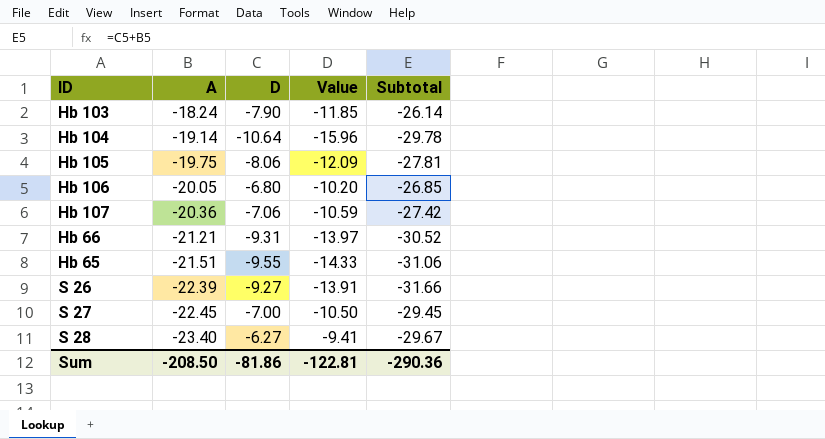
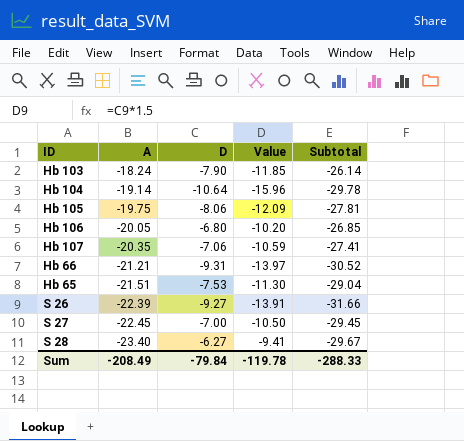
Hb 107 | A: -20.36 -> -20.35
Hb 107 | Subtotal: -27.42 -> -27.41
Hb 65 | D: -9.55 -> -7.53
Hb 65 | Value: -14.33 -> -11.30
Hb 65 | Subtotal: -31.06 -> -29.04
Sum | A: -208.50 -> -208.49
Sum | D: -81.86 -> -79.84
Sum | Value: -122.81 -> -119.78
Sum | Subtotal: -290.36 -> -288.33

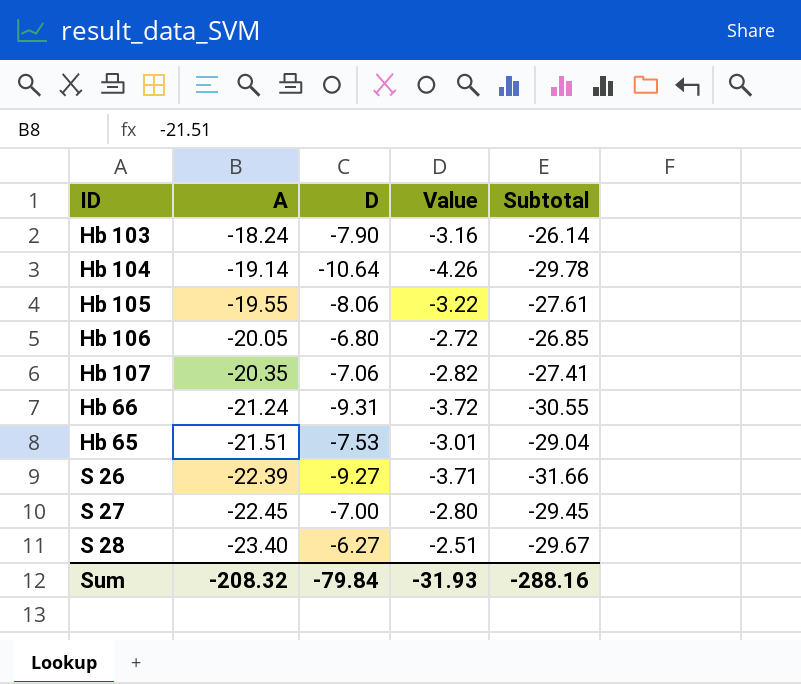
column Value | formula: [D] * 1.5 -> [D] * 0.4
Hb 105 | A: -19.75 -> -19.55
Hb 105 | Subtotal: -27.81 -> -27.61
Hb 66 | A: -21.21 -> -21.24
Hb 66 | Subtotal: -30.52 -> -30.55
Sum | A: -208.49 -> -208.32
Sum | Value: -119.78 -> -31.93
Sum | Subtotal: -288.33 -> -288.16

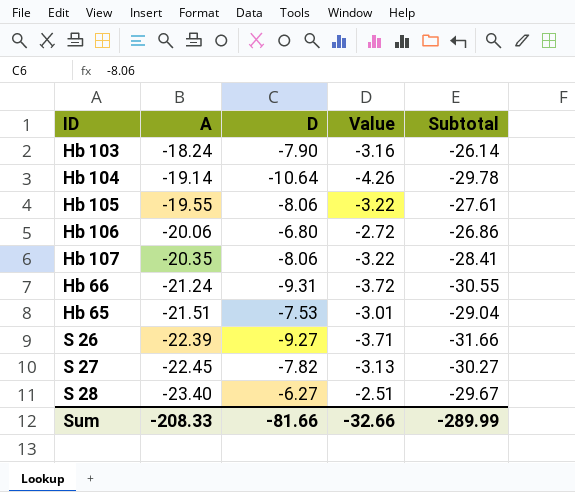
Hb 106 | A: -20.05 -> -20.06
Hb 106 | Subtotal: -26.85 -> -26.86
Hb 107 | D: -7.06 -> -8.06
Hb 107 | Value: -2.82 -> -3.22
Hb 107 | Subtotal: -27.41 -> -28.41
S 27 | D: -7.00 -> -7.82
S 27 | Value: -2.80 -> -3.13
S 27 | Subtotal: -29.45 -> -30.27
Sum | A: -208.32 -> -208.33
Sum | D: -79.84 -> -81.66
Sum | Value: -31.93 -> -32.66
Sum | Subtotal: -288.16 -> -289.99

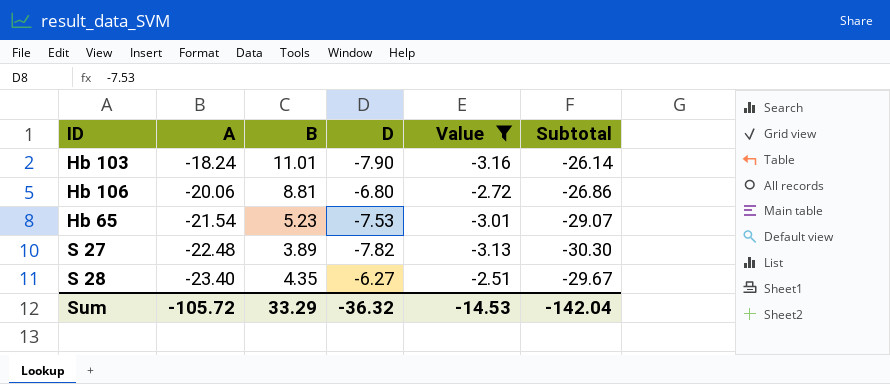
filter: none -> Value >= -3.16
column B | position: none -> 3
Hb 65 | A: -21.51 -> -21.54
Hb 65 | Subtotal: -29.04 -> -29.07
S 27 | A: -22.45 -> -22.48
S 27 | Subtotal: -30.27 -> -30.30
Sum | A: -208.33 -> -105.72
Sum | D: -81.66 -> -36.32
Sum | Value: -32.66 -> -14.53
Sum | Subtotal: -289.99 -> -142.04

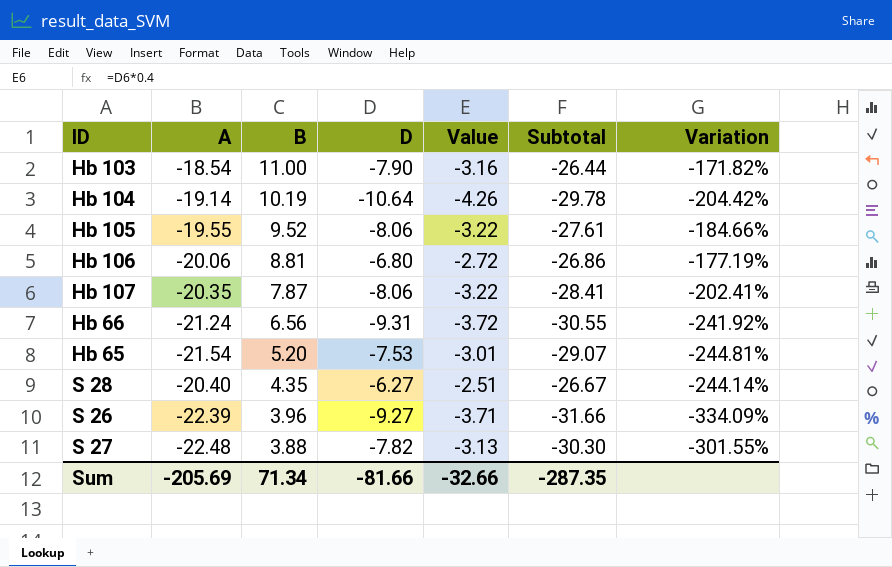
filter: Value >= -3.16 -> none
row order: A descending -> B descending
column Variation | formula: none -> ([D] - [B]) / [B]
Hb 103 | A: -18.24 -> -18.54
Hb 103 | B: 11.01 -> 11.00
Hb 103 | Subtotal: -26.14 -> -26.44
Hb 65 | B: 5.23 -> 5.20
S 28 | A: -23.40 -> -20.40
S 28 | Subtotal: -29.67 -> -26.67
S 27 | B: 3.89 -> 3.88
Sum | A: -105.72 -> -205.69
Sum | B: 33.29 -> 71.34
Sum | D: -36.32 -> -81.66
Sum | Value: -14.53 -> -32.66
Sum | Subtotal: -142.04 -> -287.35

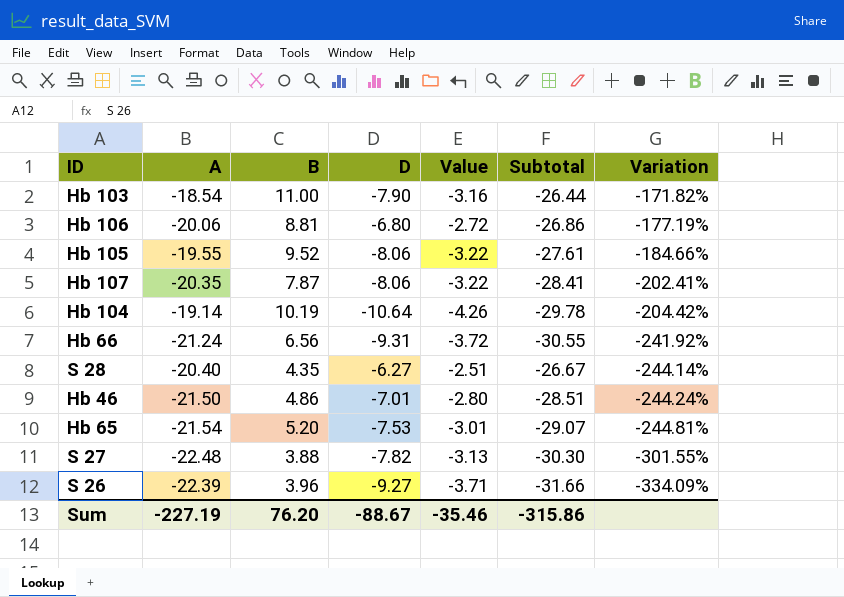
row order: B descending -> Variation descending
row Hb 46: none -> -21.50 | 4.86 | -7.01 | -2.80 | -28.51 | -244.24%
Sum | A: -205.69 -> -227.19
Sum | B: 71.34 -> 76.20
Sum | D: -81.66 -> -88.67
Sum | Value: -32.66 -> -35.46
Sum | Subtotal: -287.35 -> -315.86

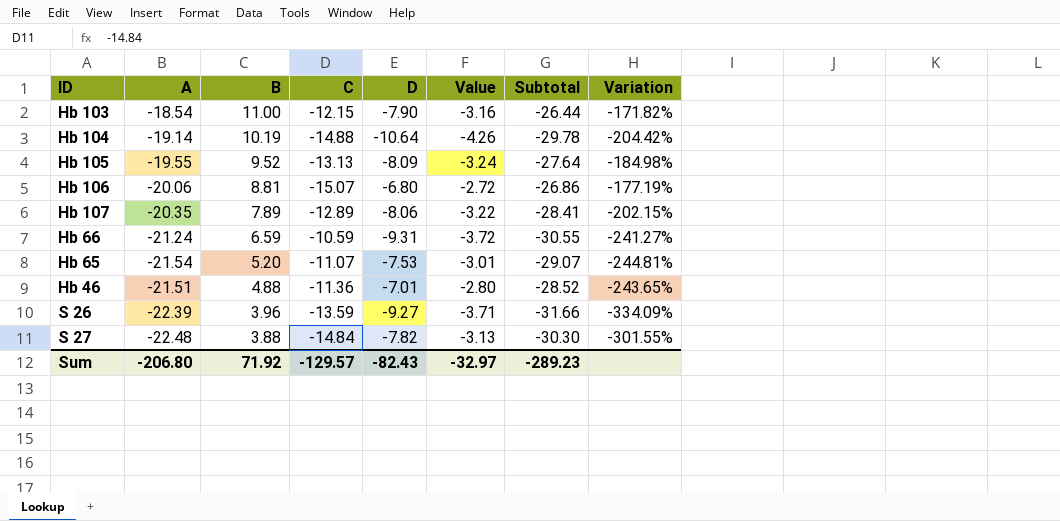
row order: Variation descending -> B descending
column C | position: none -> 4
row S 28: -20.40 | 4.35 | -6.27 | -2.51 | -26.67 | -244.14% -> none
Hb 105 | D: -8.06 -> -8.09
Hb 105 | Value: -3.22 -> -3.24
Hb 105 | Subtotal: -27.61 -> -27.64
Hb 105 | Variation: -184.66% -> -184.98%
Hb 107 | B: 7.87 -> 7.89
Hb 107 | Variation: -202.41% -> -202.15%
Hb 66 | B: 6.56 -> 6.59
Hb 66 | Variation: -241.92% -> -241.27%
Hb 46 | A: -21.50 -> -21.51
Hb 46 | B: 4.86 -> 4.88
Hb 46 | Subtotal: -28.51 -> -28.52
Hb 46 | Variation: -244.24% -> -243.65%
Sum | A: -227.19 -> -206.80
Sum | B: 76.20 -> 71.92
Sum | D: -88.67 -> -82.43
Sum | Value: -35.46 -> -32.97
Sum | Subtotal: -315.86 -> -289.23

